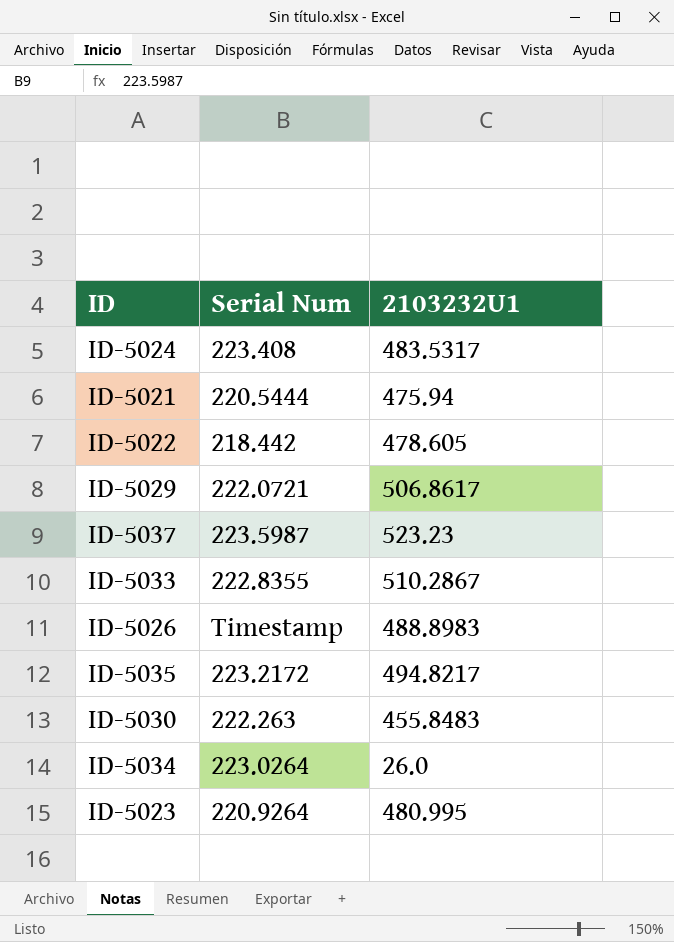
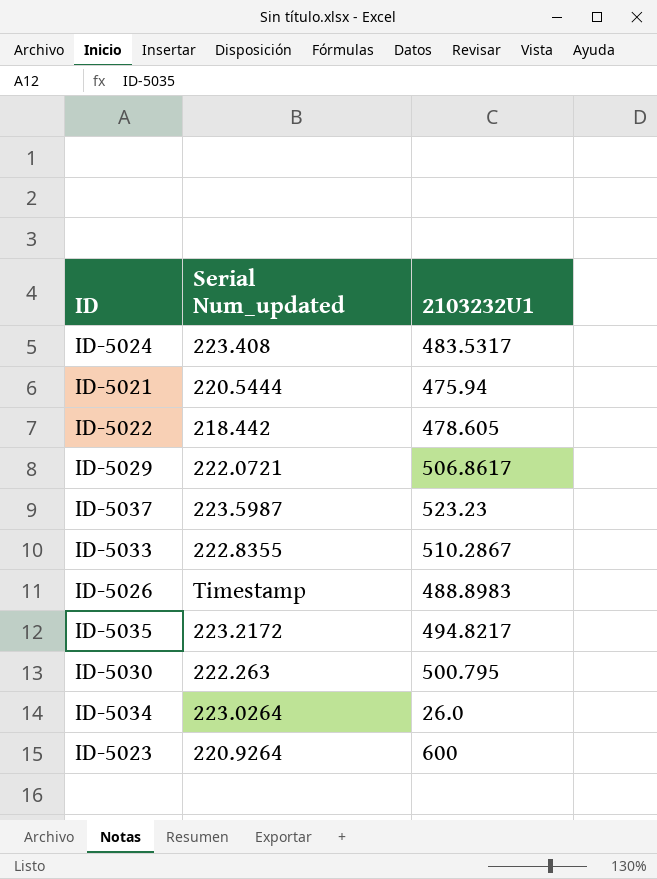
column name: Serial Num -> Serial Num_updated
ID-5030 | 2103232U1: 455.8483 -> 500.795
ID-5023 | 2103232U1: 480.995 -> 600

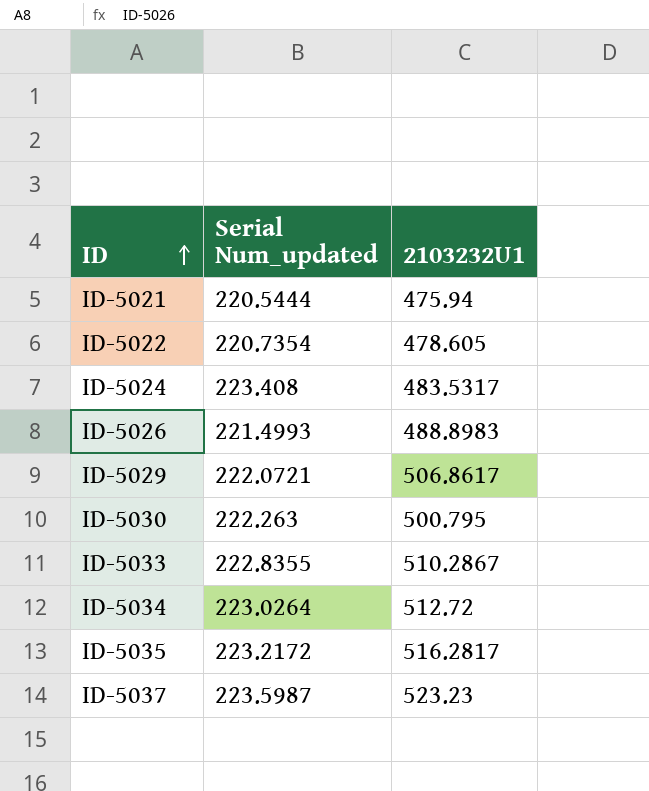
row order: none -> ID ascending
row ID-5023: 220.9264 | 600 -> none
ID-5022 | Serial Num_updated: 218.442 -> 220.7354
ID-5026 | Serial Num_updated: Timestamp -> 221.4993
ID-5034 | 2103232U1: 26.0 -> 512.72
ID-5035 | 2103232U1: 494.8217 -> 516.2817

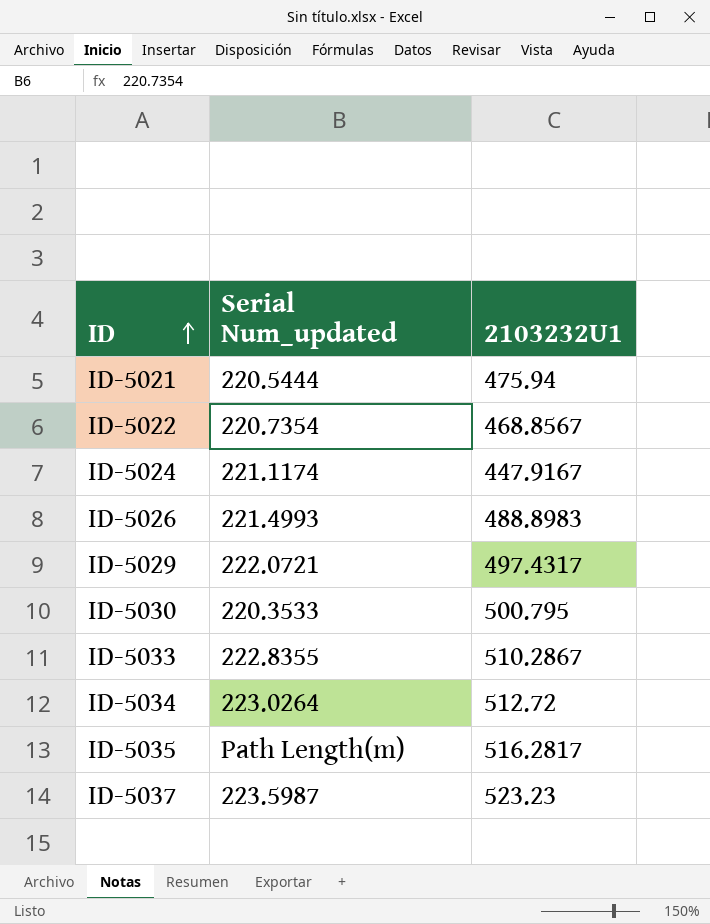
ID-5022 | 2103232U1: 478.605 -> 468.8567
ID-5024 | Serial Num_updated: 223.408 -> 221.1174
ID-5024 | 2103232U1: 483.5317 -> 447.9167
ID-5029 | 2103232U1: 506.8617 -> 497.4317
ID-5030 | Serial Num_updated: 222.263 -> 220.3533
ID-5035 | Serial Num_updated: 223.2172 -> Path Length(m)

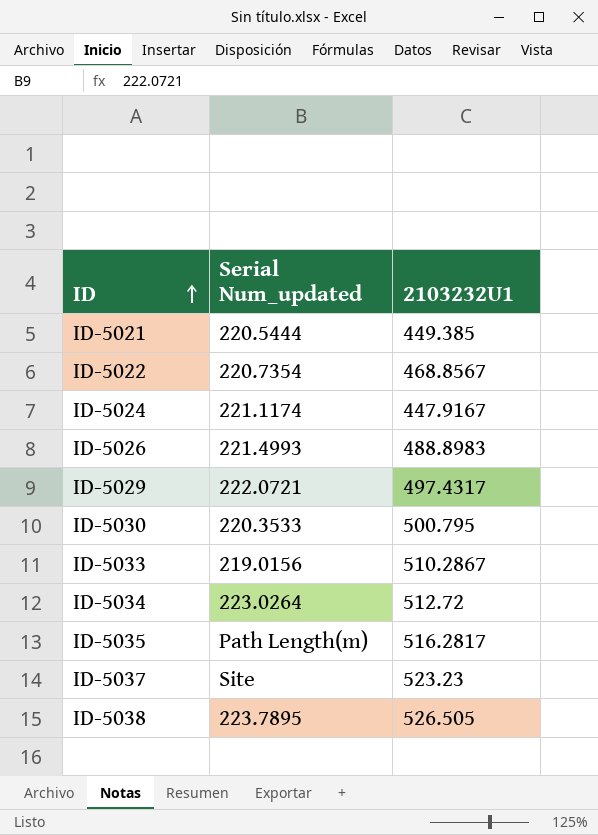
ID-5021 | 2103232U1: 475.94 -> 449.385
ID-5033 | Serial Num_updated: 222.8355 -> 219.0156
ID-5037 | Serial Num_updated: 223.5987 -> Site
row ID-5038: none -> 223.7895 | 526.505

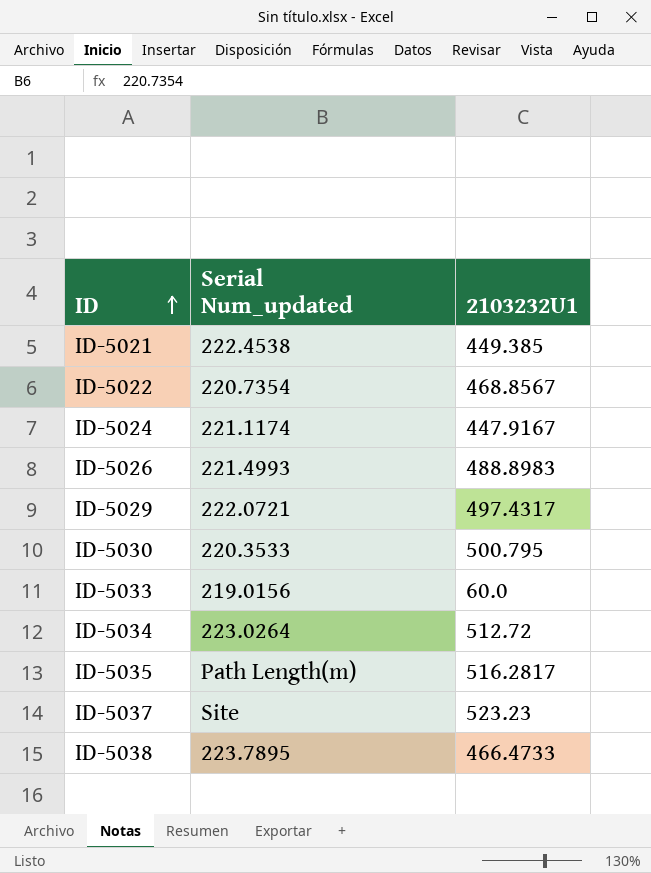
ID-5021 | Serial Num_updated: 220.5444 -> 222.4538
ID-5033 | 2103232U1: 510.2867 -> 60.0
ID-5038 | 2103232U1: 526.505 -> 466.4733

